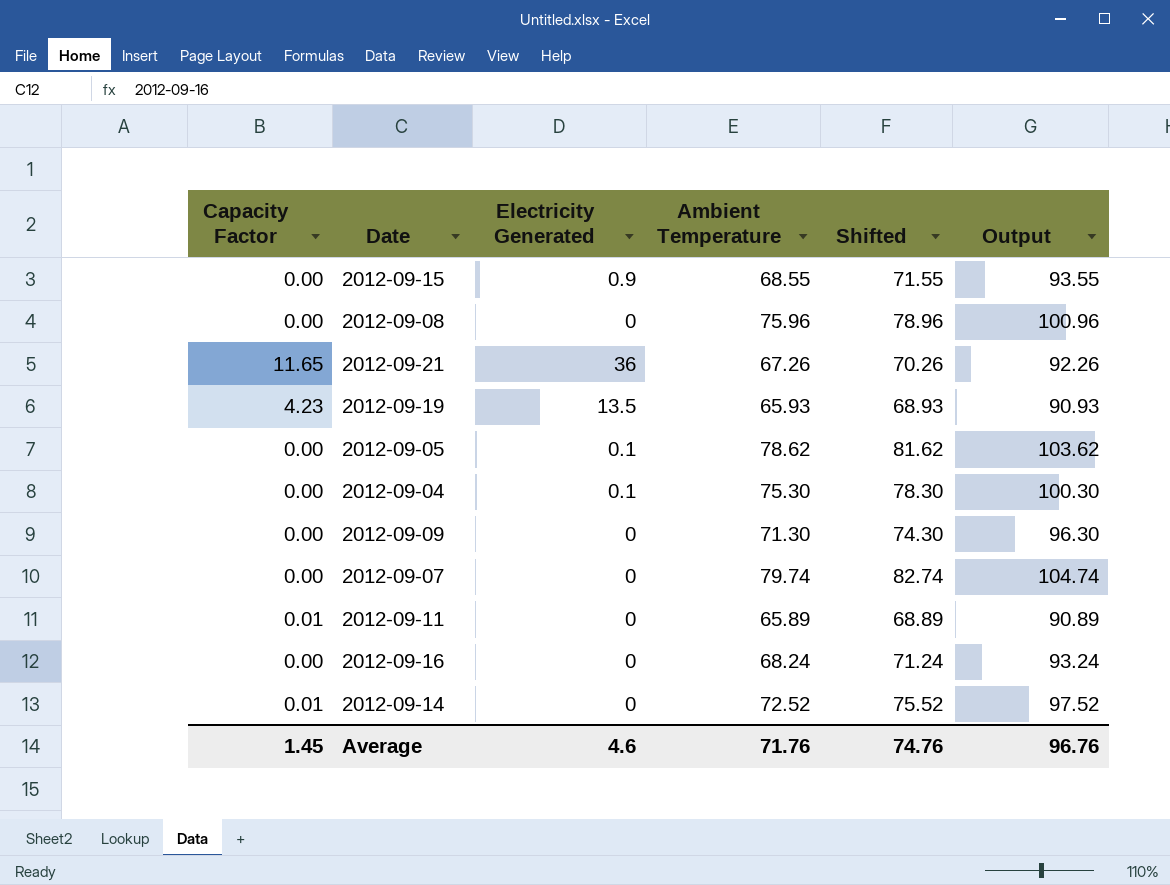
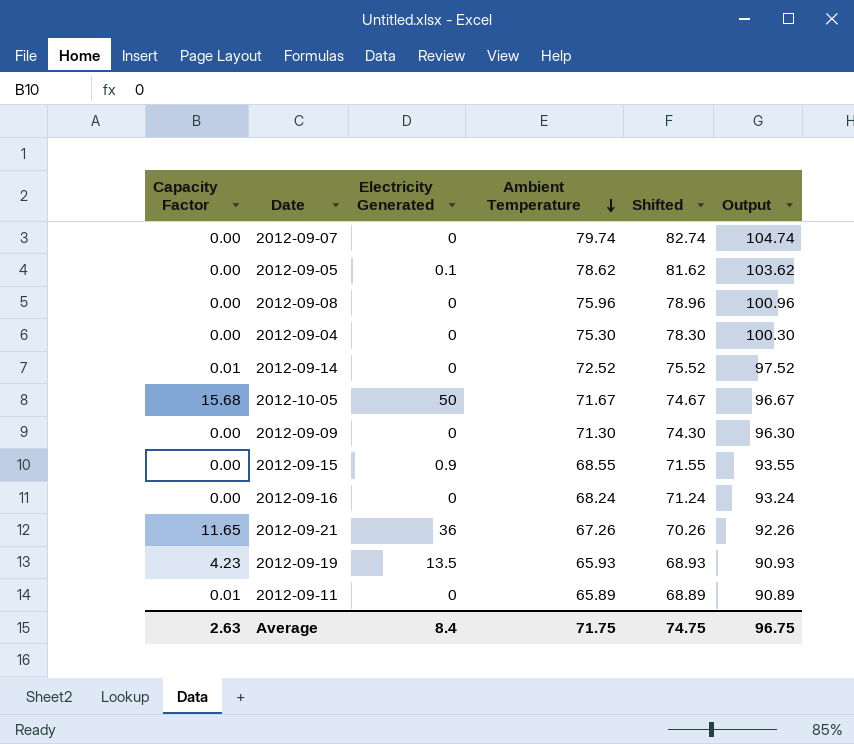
row order: none -> Ambient Temperature descending
2012-09-04 | Electricity Generated: 0.1 -> 0
row 2012-10-05: none -> 15.68 | 50 | 71.67 | 74.67 | 96.67
Average | Capacity Factor: 1.45 -> 2.63
Average | Electricity Generated: 4.6 -> 8.4
Average | Ambient Temperature: 71.76 -> 71.75
Average | Shifted: 74.76 -> 74.75
Average | Output: 96.76 -> 96.75

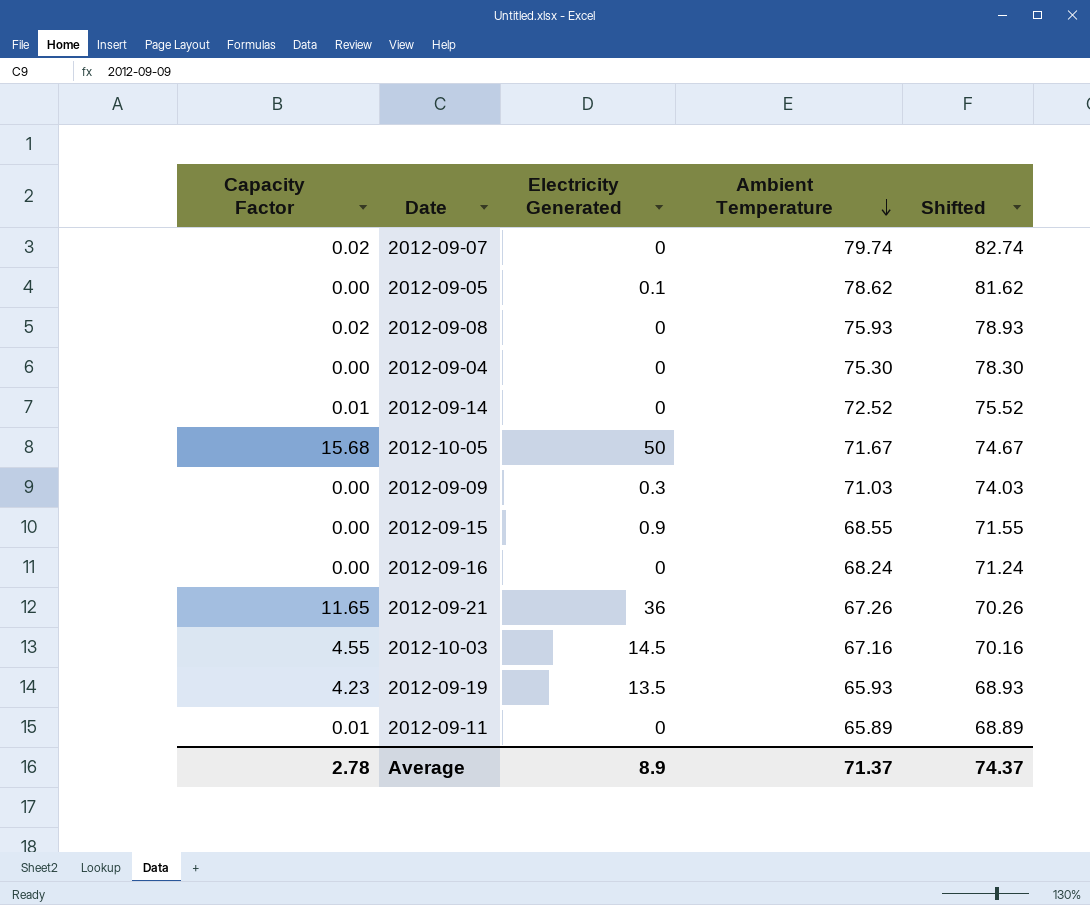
column Output | formula: [Ambient Temperature] + 25 -> none
2012-09-07 | Capacity Factor: 0.00 -> 0.02
2012-09-08 | Capacity Factor: 0.00 -> 0.02
2012-09-08 | Ambient Temperature: 75.96 -> 75.93
2012-09-08 | Shifted: 78.96 -> 78.93
2012-09-09 | Electricity Generated: 0 -> 0.3
2012-09-09 | Ambient Temperature: 71.30 -> 71.03
2012-09-09 | Shifted: 74.30 -> 74.03
row 2012-10-03: none -> 4.55 | 14.5 | 67.16 | 70.16
Average | Capacity Factor: 2.63 -> 2.78
Average | Electricity Generated: 8.4 -> 8.9
Average | Ambient Temperature: 71.75 -> 71.37
Average | Shifted: 74.75 -> 74.37

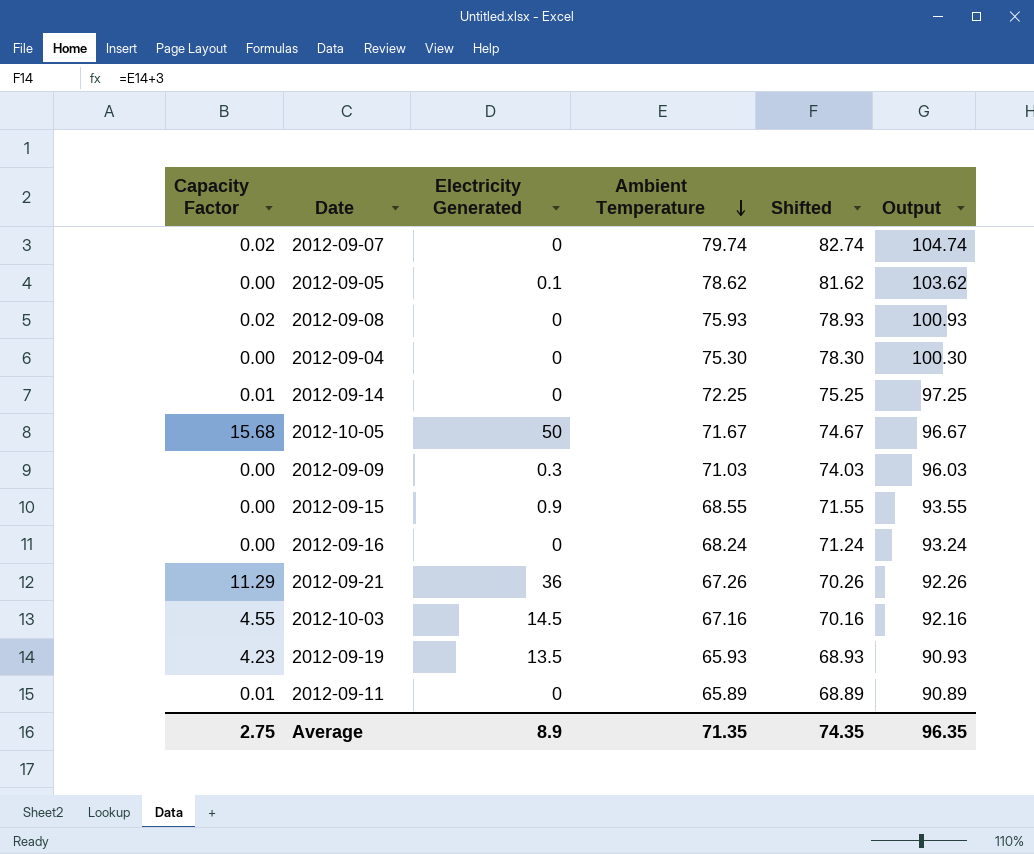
column Output | formula: none -> [Ambient Temperature] + 25
2012-09-14 | Ambient Temperature: 72.52 -> 72.25
2012-09-14 | Shifted: 75.52 -> 75.25
2012-09-21 | Capacity Factor: 11.65 -> 11.29
Average | Capacity Factor: 2.78 -> 2.75
Average | Ambient Temperature: 71.37 -> 71.35
Average | Shifted: 74.37 -> 74.35

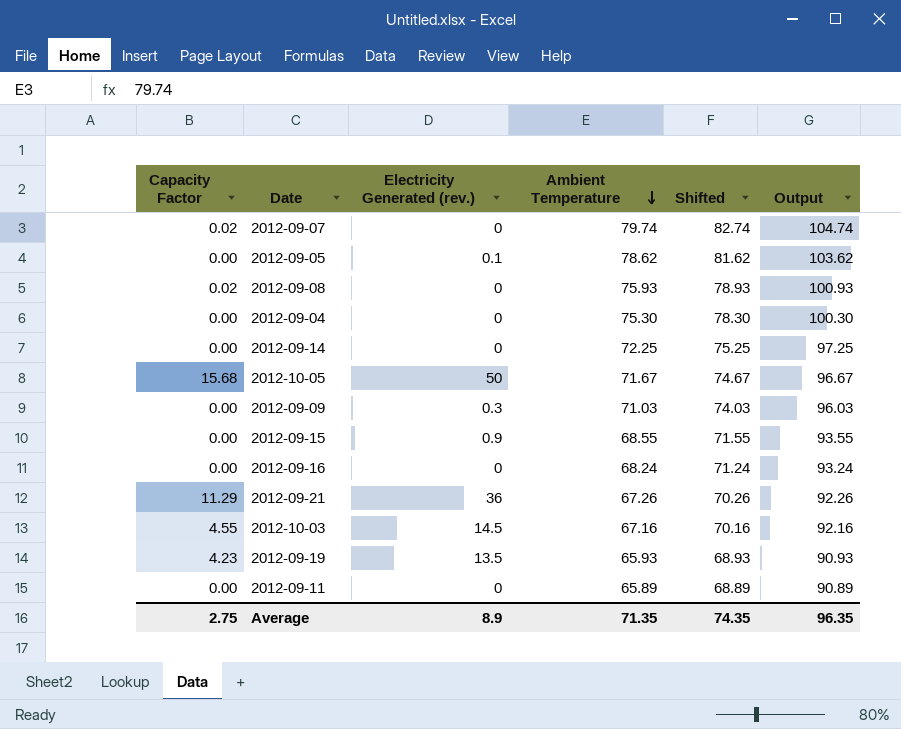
column name: Electricity Generated -> Electricity Generated (rev.)
2012-09-14 | Capacity Factor: 0.01 -> 0.00
2012-09-11 | Capacity Factor: 0.01 -> 0.00

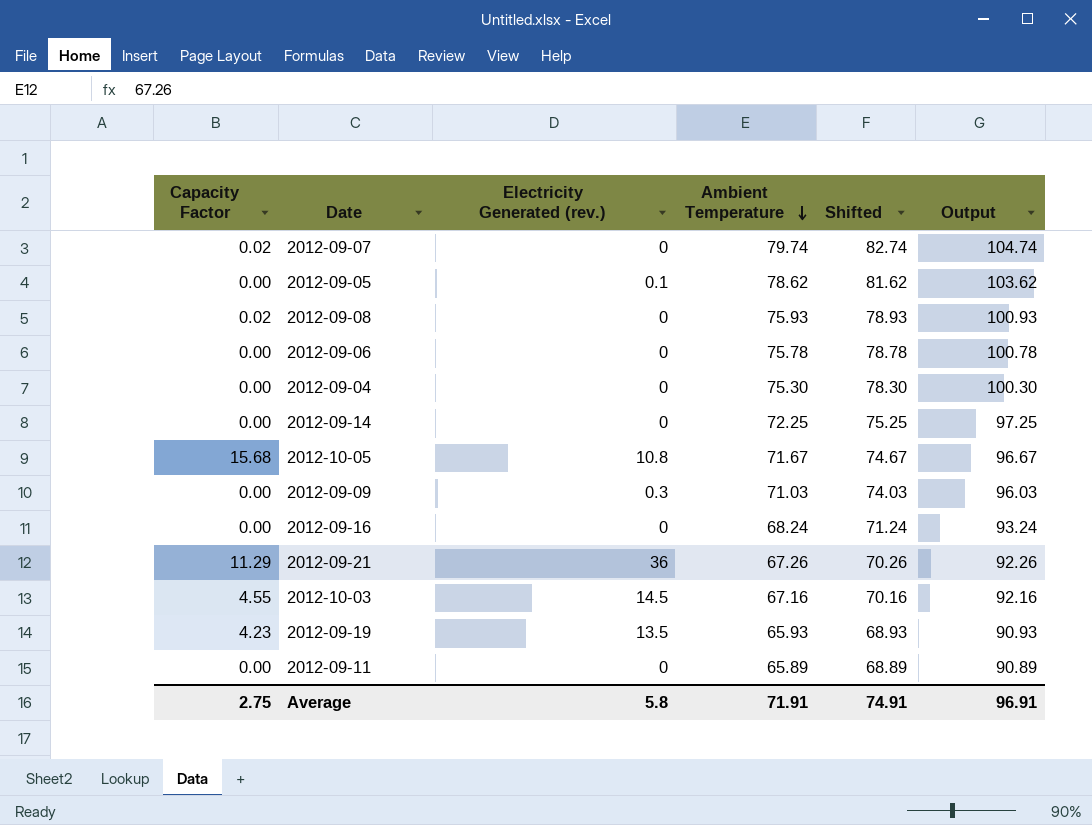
row 2012-09-15: 0.00 | 0.9 | 68.55 | 71.55 | 93.55 -> none
row 2012-09-06: none -> 0.00 | 0 | 75.78 | 78.78 | 100.78
2012-10-05 | Electricity Generated (rev.): 50 -> 10.8
Average | Electricity Generated (rev.): 8.9 -> 5.8
Average | Ambient Temperature: 71.35 -> 71.91
Average | Shifted: 74.35 -> 74.91
Average | Output: 96.35 -> 96.91

